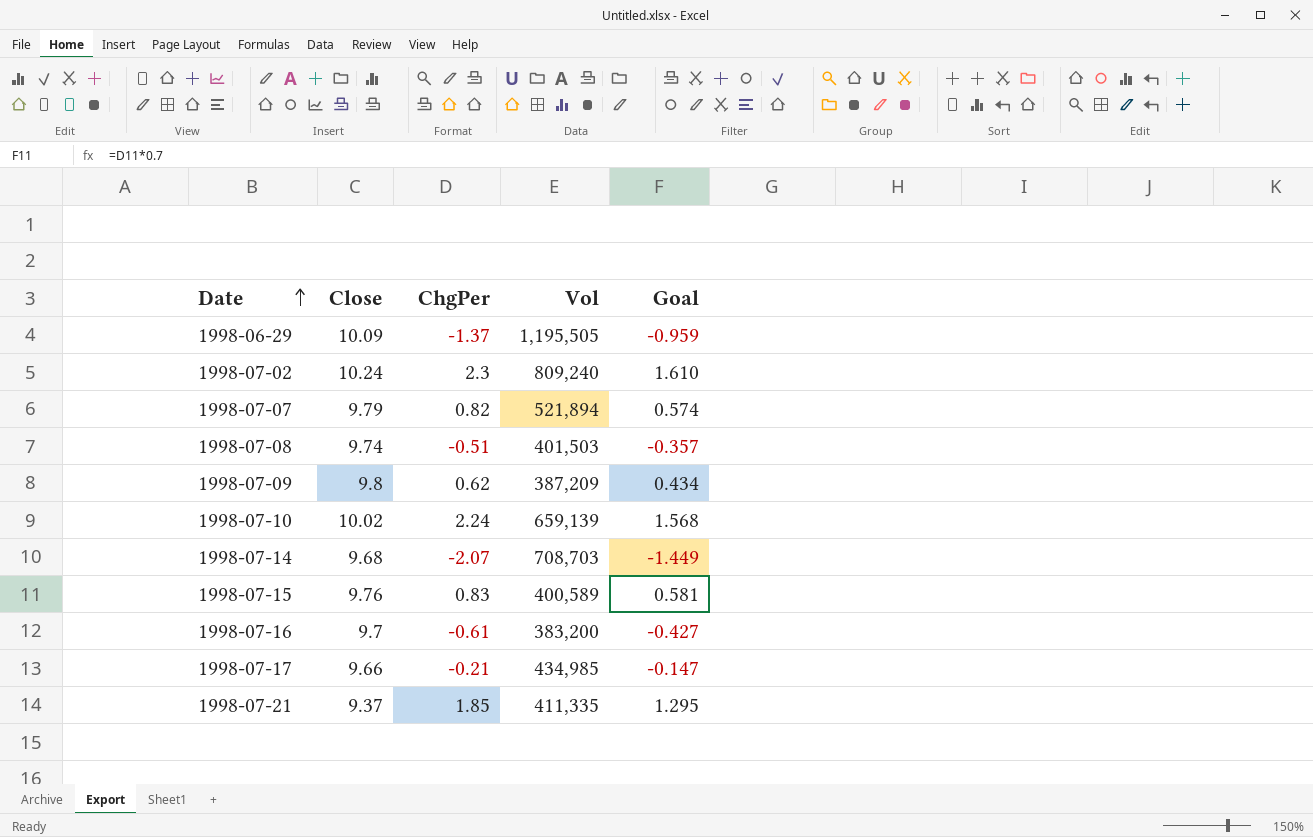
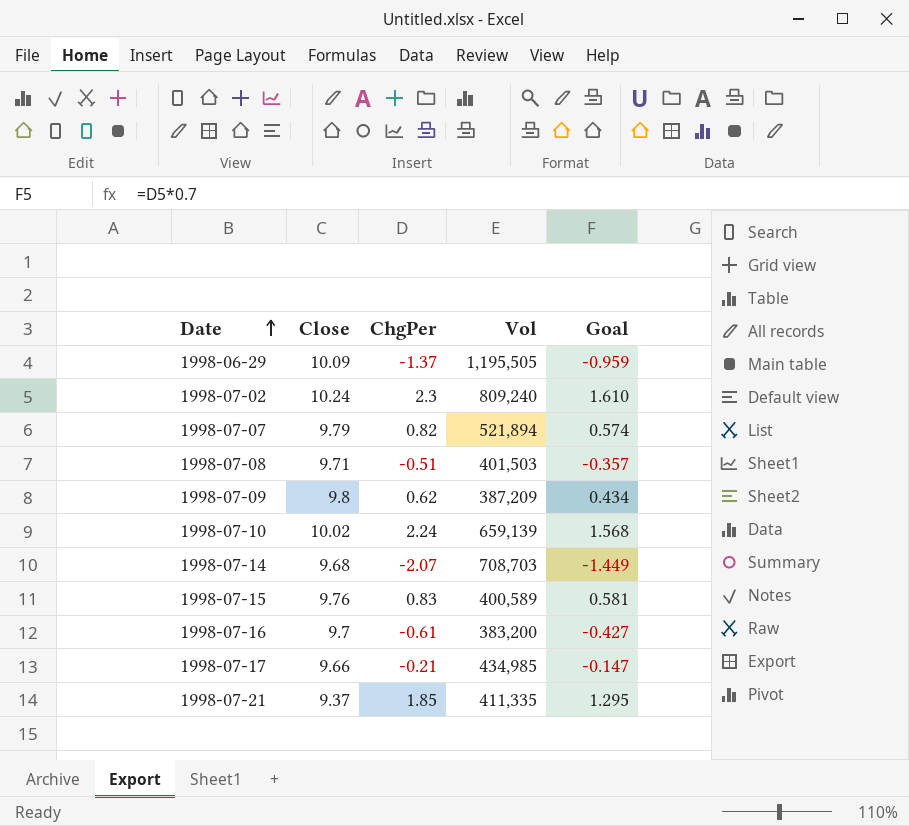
1998-07-08 | Close: 9.74 -> 9.71

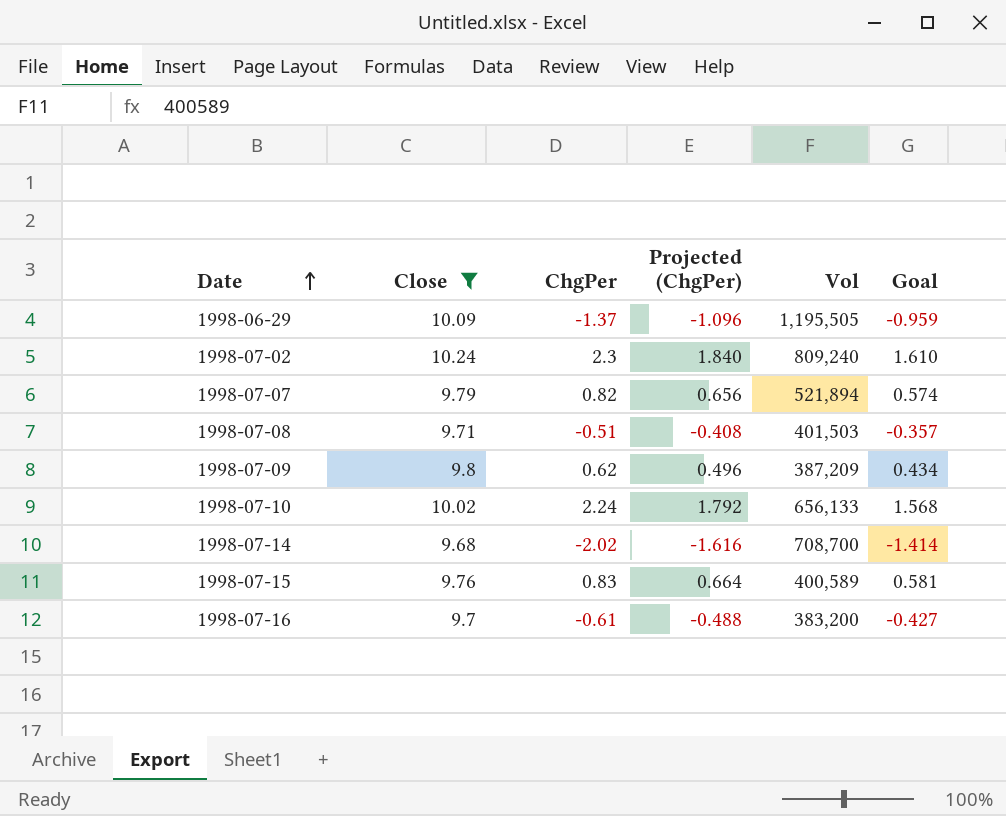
filter: none -> Close >= 9.68
column Projected (ChgPer) | formula: none -> [ChgPer] * 0.8
1998-07-10 | Vol: 659,139 -> 656,133
1998-07-14 | ChgPer: -2.07 -> -2.02
1998-07-14 | Vol: 708,703 -> 708,700
1998-07-14 | Goal: -1.449 -> -1.414

